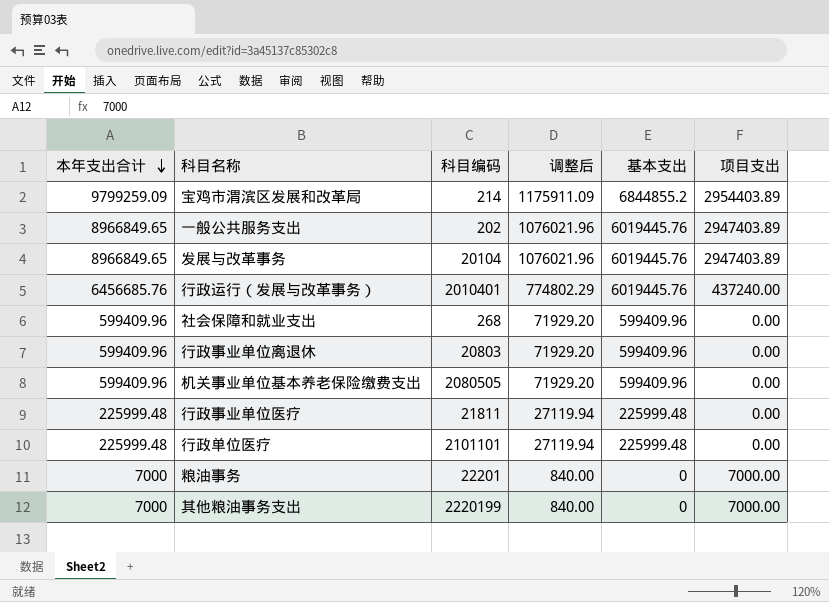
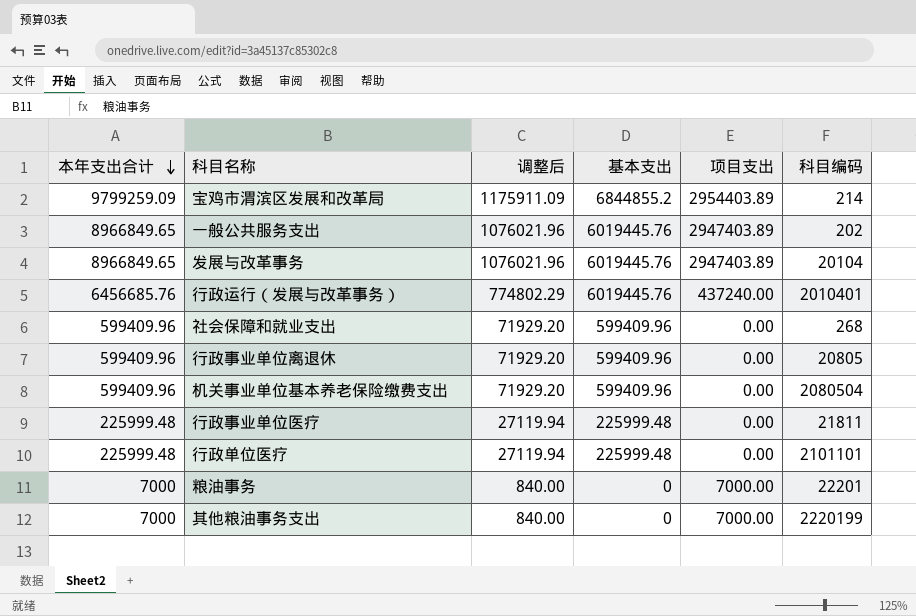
column 科目编码 | position: 3 -> 6
行政事业单位离退休 | 科目编码: 20803 -> 20805
机关事业单位基本养老保险缴费支出 | 科目编码: 2080505 -> 2080504

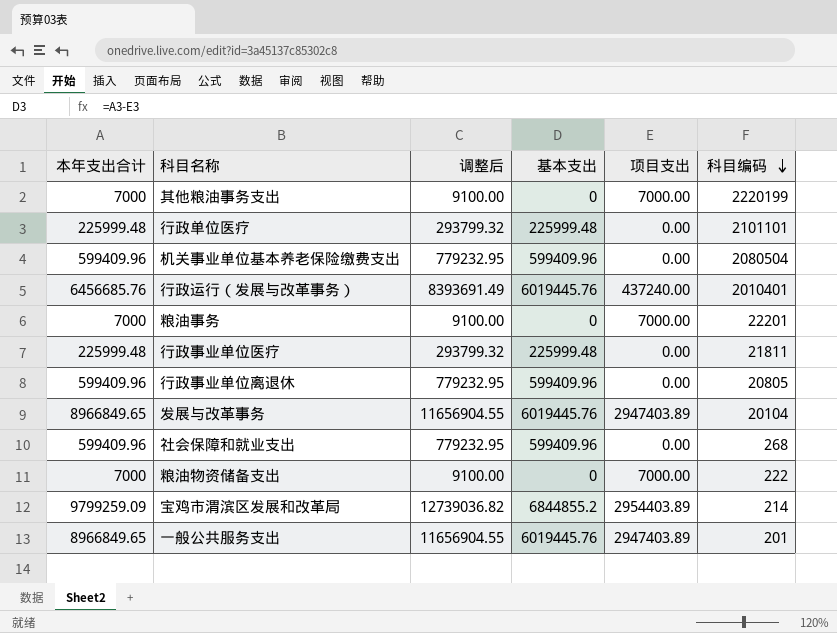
row order: 本年支出合计 descending -> 科目编码 descending
column 调整后 | formula: [本年支出合计] * 0.12 -> [本年支出合计] * 1.3
row 粮油物资储备支出: none -> 7000 | 9100.00 | 0 | 7000.00 | 222
一般公共服务支出 | 科目编码: 202 -> 201

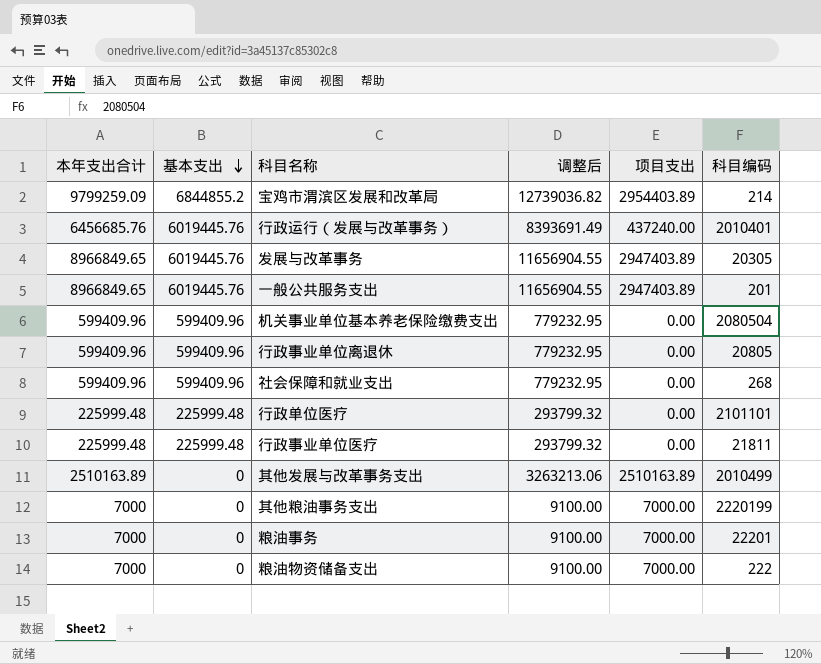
row order: 科目编码 descending -> 基本支出 descending
column 基本支出 | position: 4 -> 2
发展与改革事务 | 科目编码: 20104 -> 20305
row 其他发展与改革事务支出: none -> 2510163.89 | 0 | 3263213.06 | 2510163.89 | 2010499

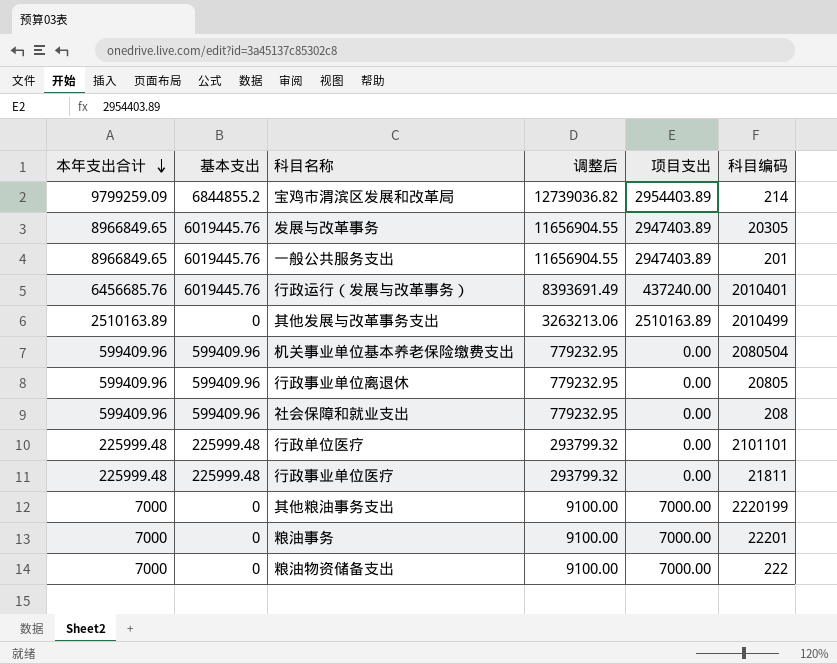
row order: 基本支出 descending -> 本年支出合计 descending
社会保障和就业支出 | 科目编码: 268 -> 208

